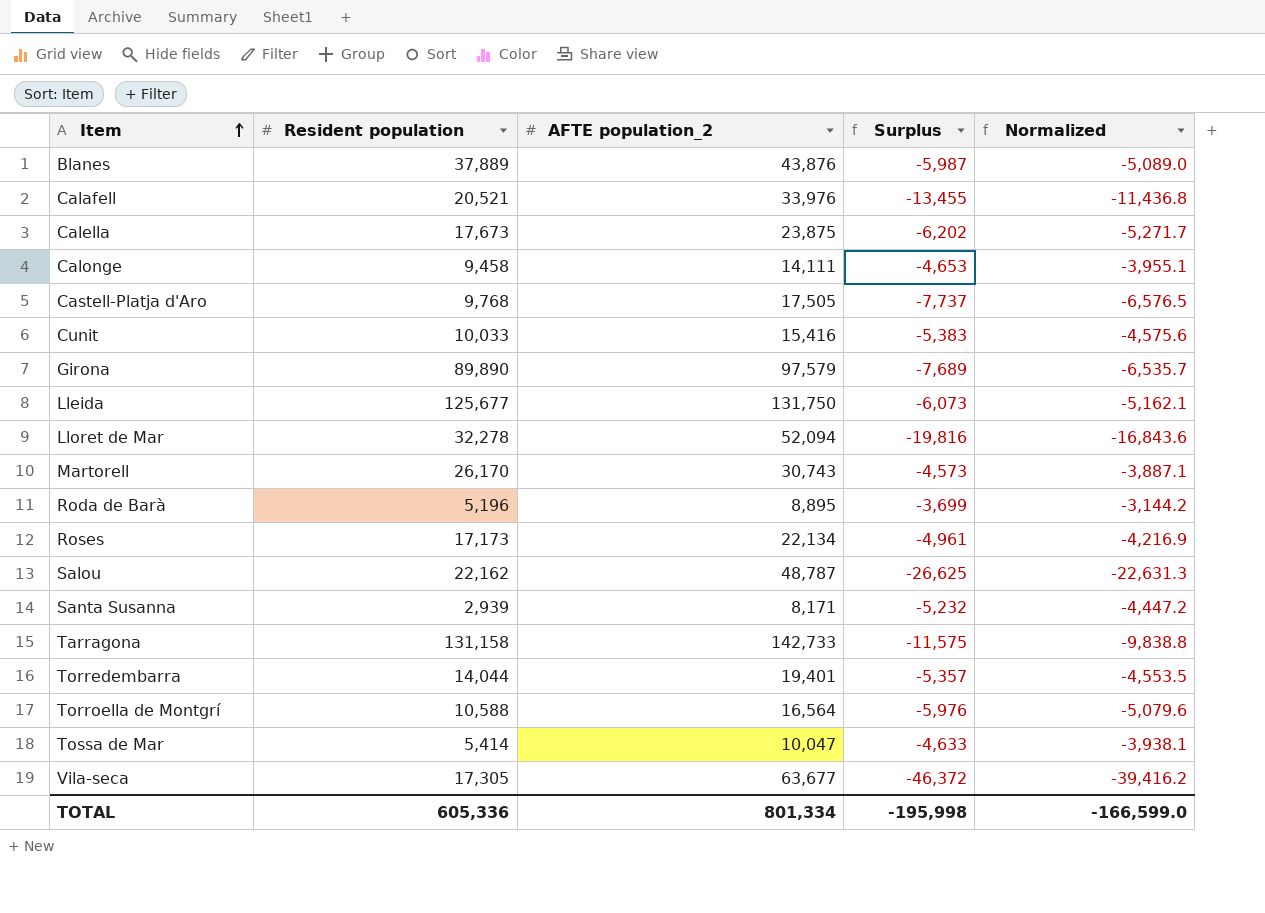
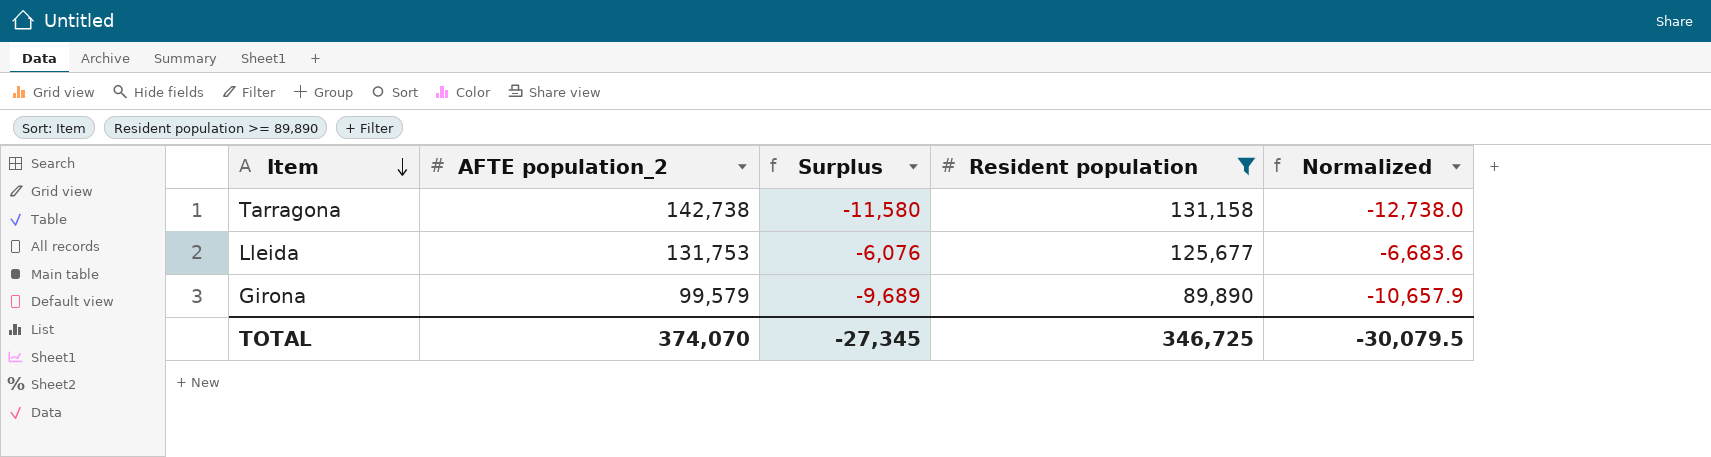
filter: none -> Resident population >= 89,890
row order: Item ascending -> Item descending
column Resident population | position: 2 -> 4
column Normalized | formula: [Surplus] * 0.85 -> [Surplus] * 1.1
Tarragona | AFTE population_2: 142,733 -> 142,738
Tarragona | Surplus: -11,575 -> -11,580
Lleida | AFTE population_2: 131,750 -> 131,753
Lleida | Surplus: -6,073 -> -6,076
Girona | AFTE population_2: 97,579 -> 99,579
Girona | Surplus: -7,689 -> -9,689
TOTAL | AFTE population_2: 801,334 -> 374,070
TOTAL | Surplus: -195,998 -> -27,345
TOTAL | Resident population: 605,336 -> 346,725
TOTAL | Normalized: -166,599.0 -> -30,079.5

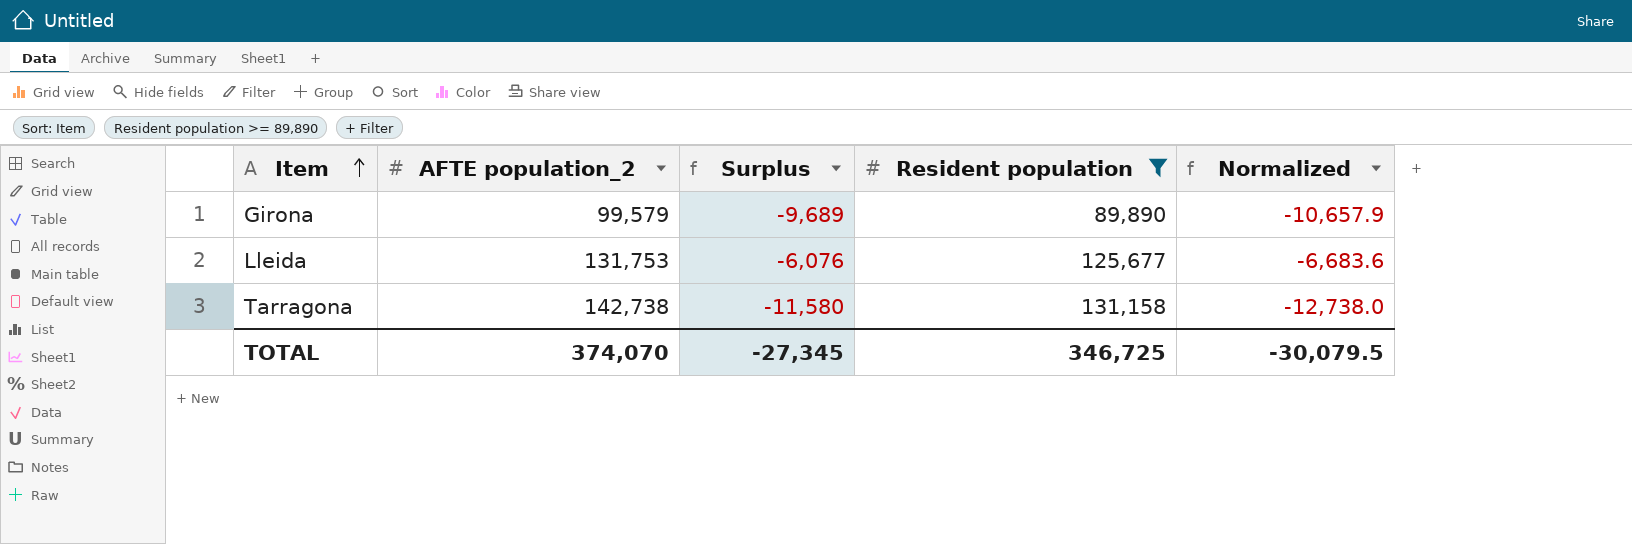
row order: Item descending -> Item ascending

